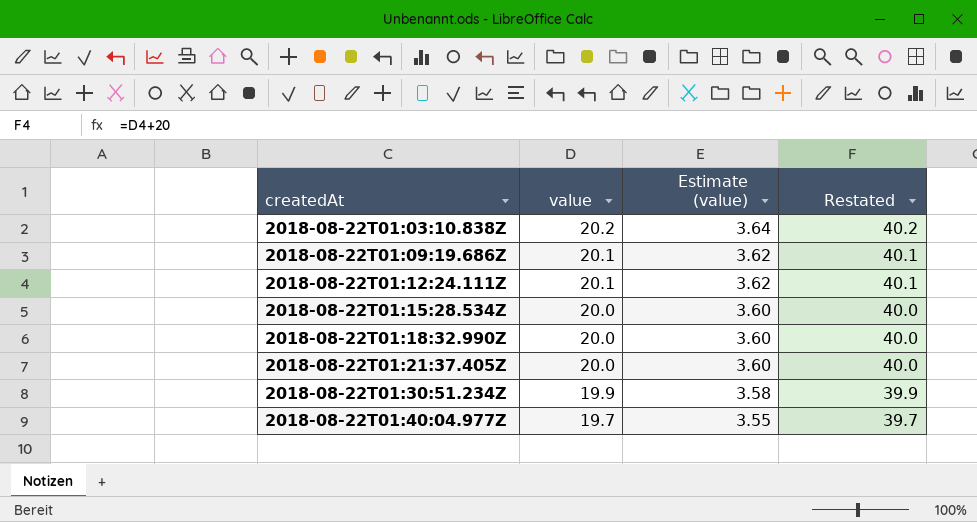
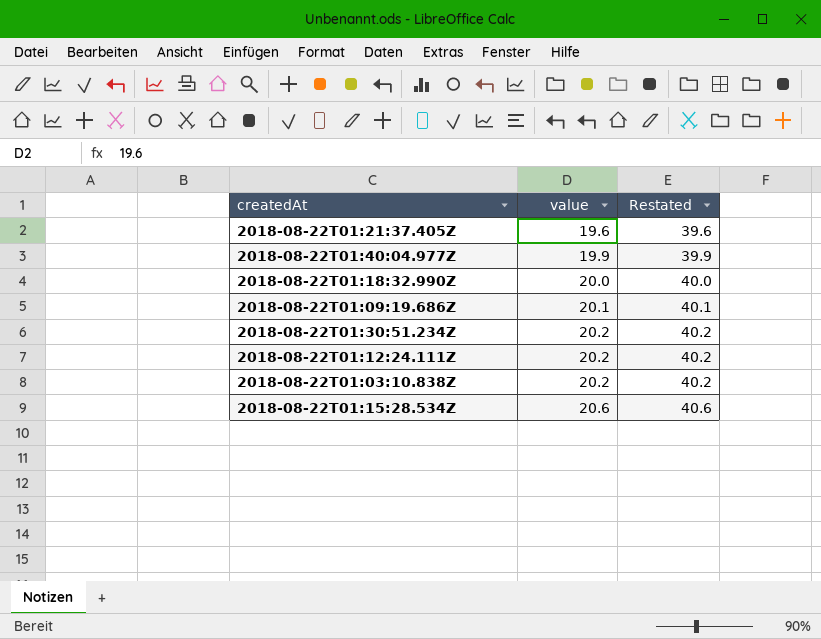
row order: createdAt ascending -> value ascending
column Estimate (value) | formula: [value] * 0.18 -> none
2018-08-22T01:21:37.405Z | value: 20.0 -> 19.6
2018-08-22T01:21:37.405Z | Restated: 40.0 -> 39.6
2018-08-22T01:40:04.977Z | value: 19.7 -> 19.9
2018-08-22T01:40:04.977Z | Restated: 39.7 -> 39.9
2018-08-22T01:30:51.234Z | value: 19.9 -> 20.2
2018-08-22T01:30:51.234Z | Restated: 39.9 -> 40.2
2018-08-22T01:12:24.111Z | value: 20.1 -> 20.2
2018-08-22T01:12:24.111Z | Restated: 40.1 -> 40.2
2018-08-22T01:15:28.534Z | value: 20.0 -> 20.6
2018-08-22T01:15:28.534Z | Restated: 40.0 -> 40.6

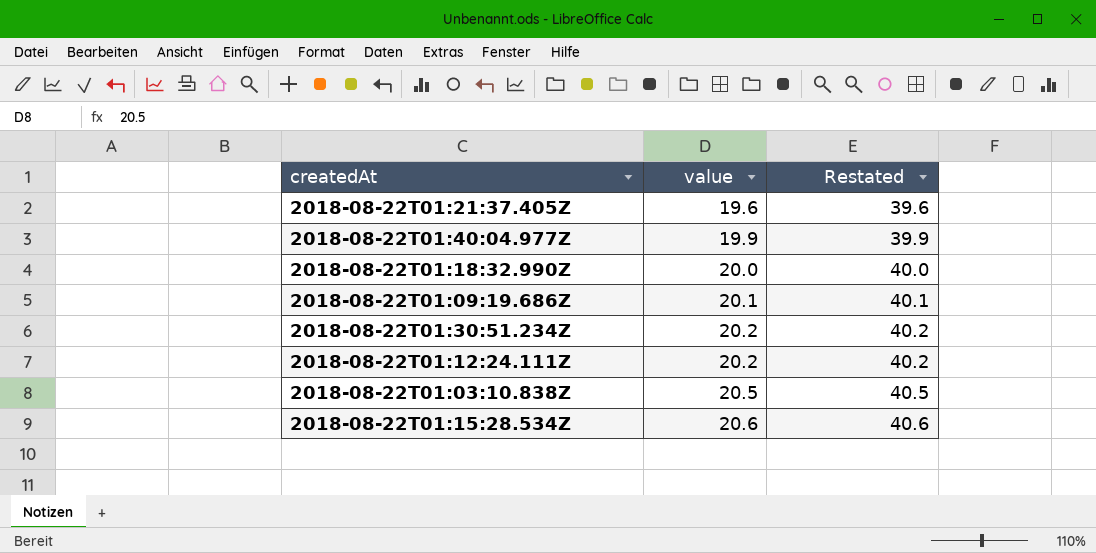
2018-08-22T01:03:10.838Z | value: 20.2 -> 20.5
2018-08-22T01:03:10.838Z | Restated: 40.2 -> 40.5

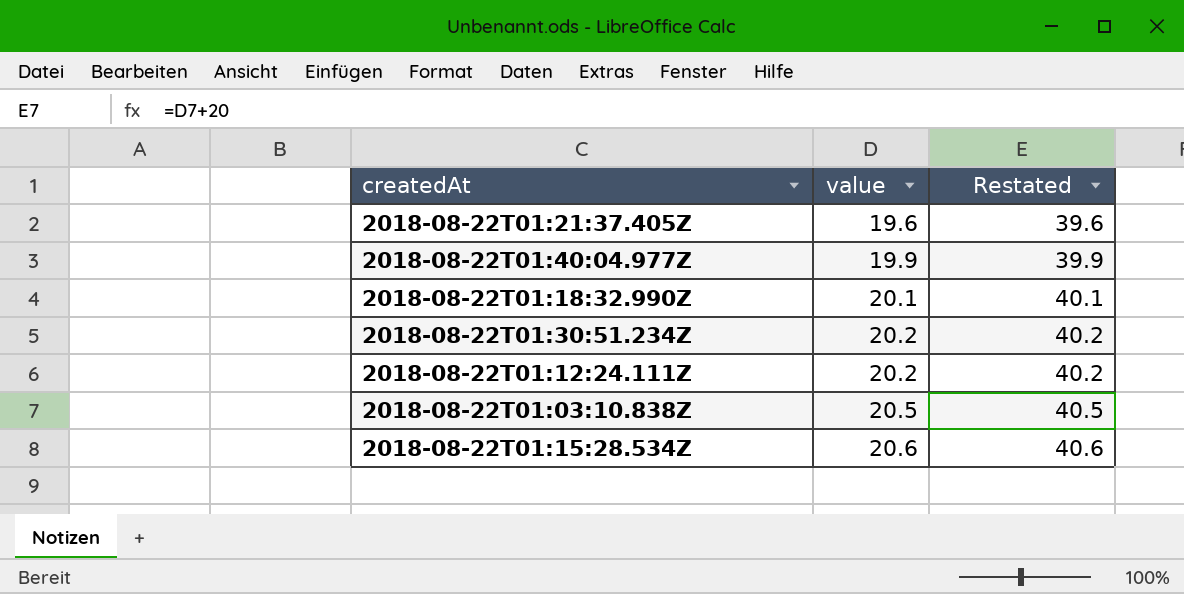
row 2018-08-22T01:09:19.686Z: 20.1 | 40.1 -> none
2018-08-22T01:18:32.990Z | value: 20.0 -> 20.1
2018-08-22T01:18:32.990Z | Restated: 40.0 -> 40.1

